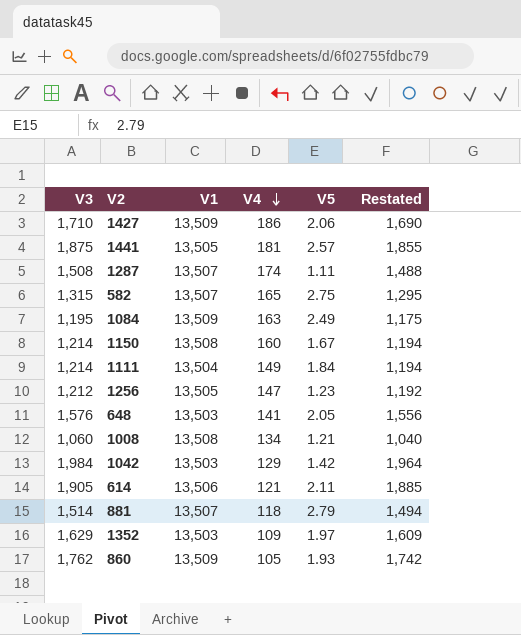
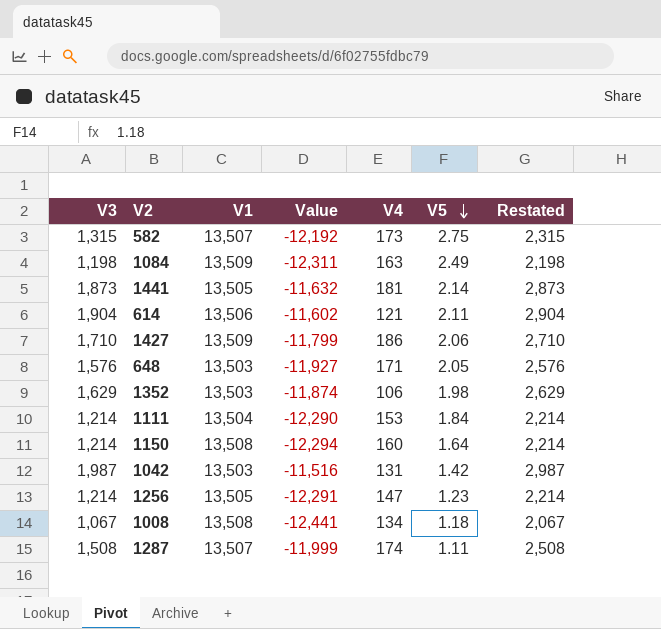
row order: V4 descending -> V5 descending
column Value | formula: none -> [V3] - [V1]
column Restated | formula: [V3] - 20 -> [V3] + 1000
row 881: 1,514 | 13,507 | 118 | 2.79 | 1,494 -> none
row 860: 1,762 | 13,509 | 105 | 1.93 | 1,742 -> none
582 | V4: 165 -> 173
1084 | V3: 1,195 -> 1,198
1441 | V3: 1,875 -> 1,873
1441 | V5: 2.57 -> 2.14
614 | V3: 1,905 -> 1,904
648 | V4: 141 -> 171
1352 | V4: 109 -> 106
1352 | V5: 1.97 -> 1.98
1111 | V4: 149 -> 153
1150 | V5: 1.67 -> 1.64
1042 | V3: 1,984 -> 1,987
1042 | V4: 129 -> 131
1256 | V3: 1,212 -> 1,214
1008 | V3: 1,060 -> 1,067
1008 | V5: 1.21 -> 1.18

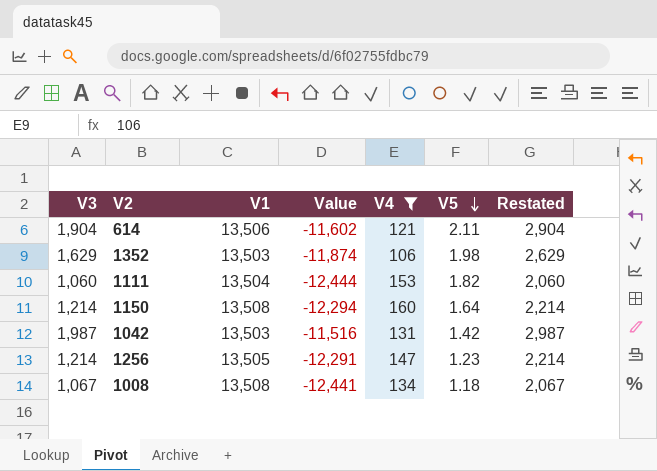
filter: none -> V4 <= 160
1111 | V3: 1,214 -> 1,060
1111 | Value: -12,290 -> -12,444
1111 | V5: 1.84 -> 1.82
1111 | Restated: 2,214 -> 2,060

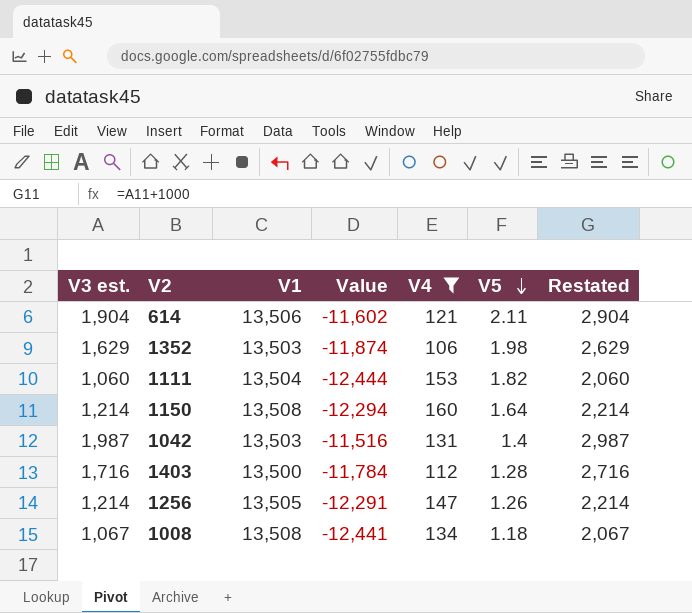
column name: V3 -> V3 est.
1042 | V5: 1.42 -> 1.4
row 1403: none -> 1,716 | 13,500 | -11,784 | 112 | 1.28 | 2,716
1256 | V5: 1.23 -> 1.26

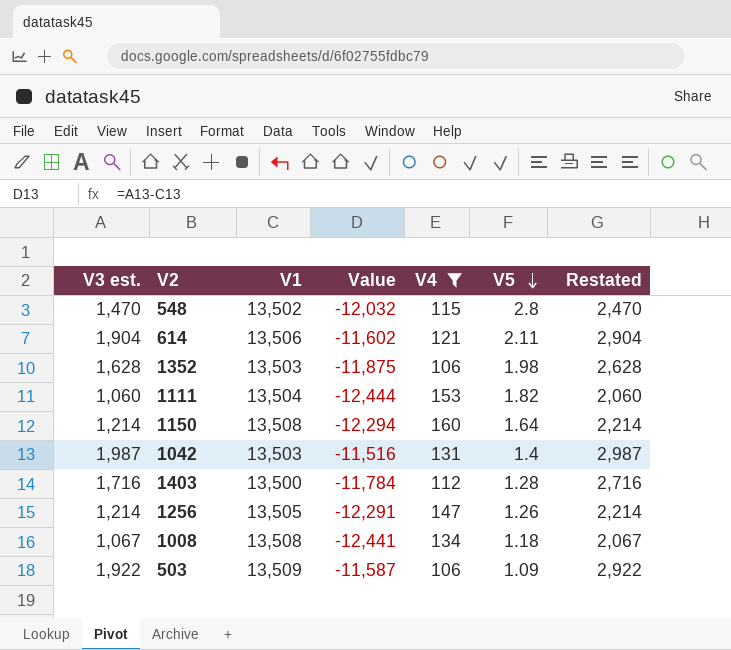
row 548: none -> 1,470 | 13,502 | -12,032 | 115 | 2.8 | 2,470
1352 | V3 est.: 1,629 -> 1,628
1352 | Value: -11,874 -> -11,875
1352 | Restated: 2,629 -> 2,628
row 503: none -> 1,922 | 13,509 | -11,587 | 106 | 1.09 | 2,922

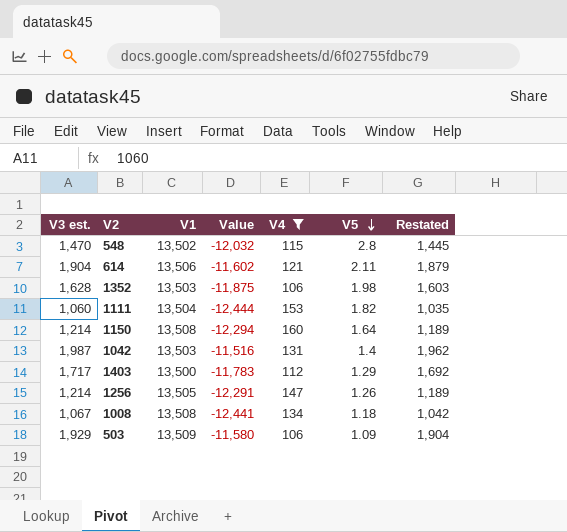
column Restated | formula: [V3 est.] + 1000 -> [V3 est.] - 25
1403 | V3 est.: 1,716 -> 1,717
1403 | Value: -11,784 -> -11,783
1403 | V5: 1.28 -> 1.29
503 | V3 est.: 1,922 -> 1,929
503 | Value: -11,587 -> -11,580

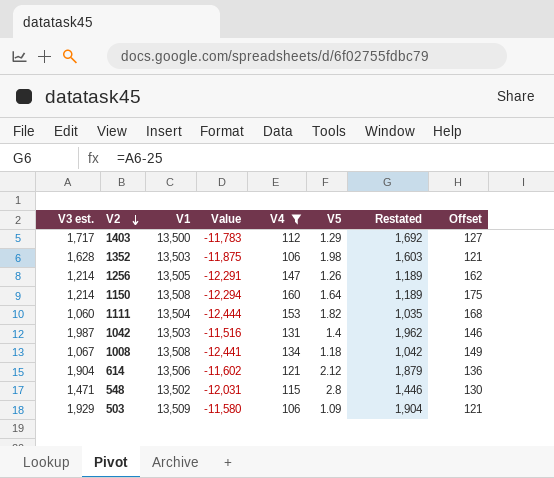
row order: V5 descending -> V2 descending
column Offset | formula: none -> [V4] + 15
614 | V5: 2.11 -> 2.12
548 | V3 est.: 1,470 -> 1,471
548 | Value: -12,032 -> -12,031
548 | Restated: 1,445 -> 1,446

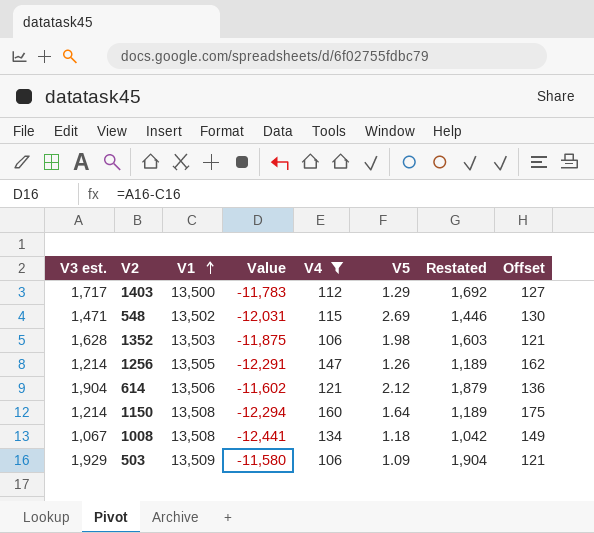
row order: V2 descending -> V1 ascending
row 1111: 1,060 | 13,504 | -12,444 | 153 | 1.82 | 1,035 | 168 -> none
row 1042: 1,987 | 13,503 | -11,516 | 131 | 1.4 | 1,962 | 146 -> none
548 | V5: 2.8 -> 2.69

